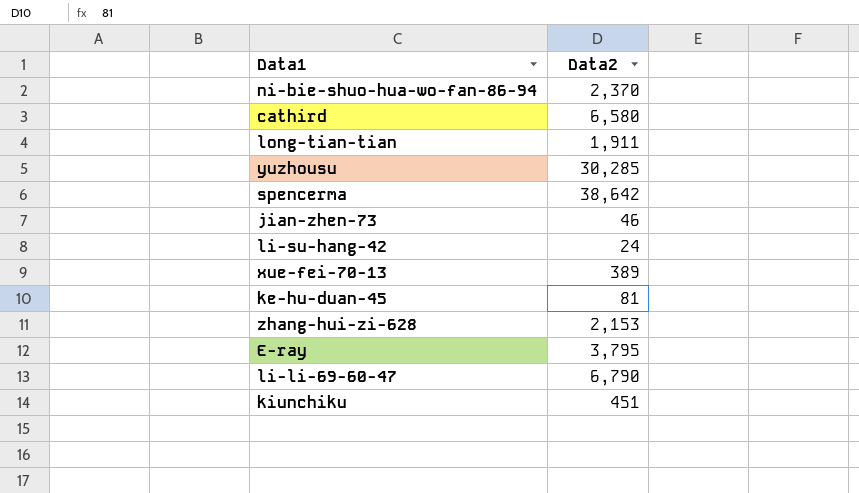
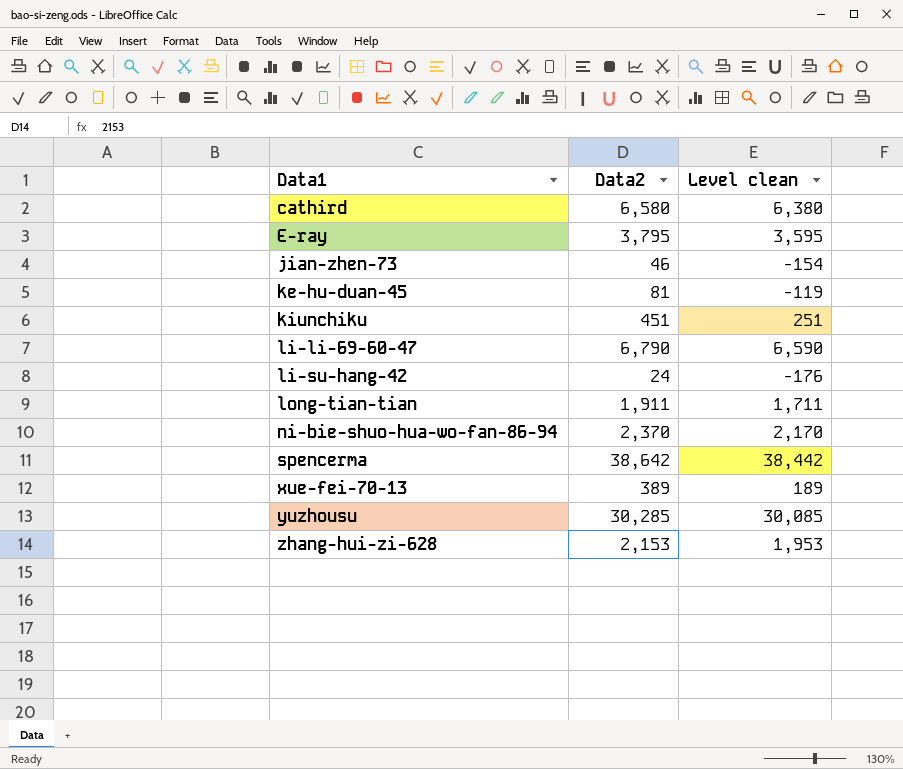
row order: none -> Data1 ascending
column Level clean | formula: none -> [Data2] - 200

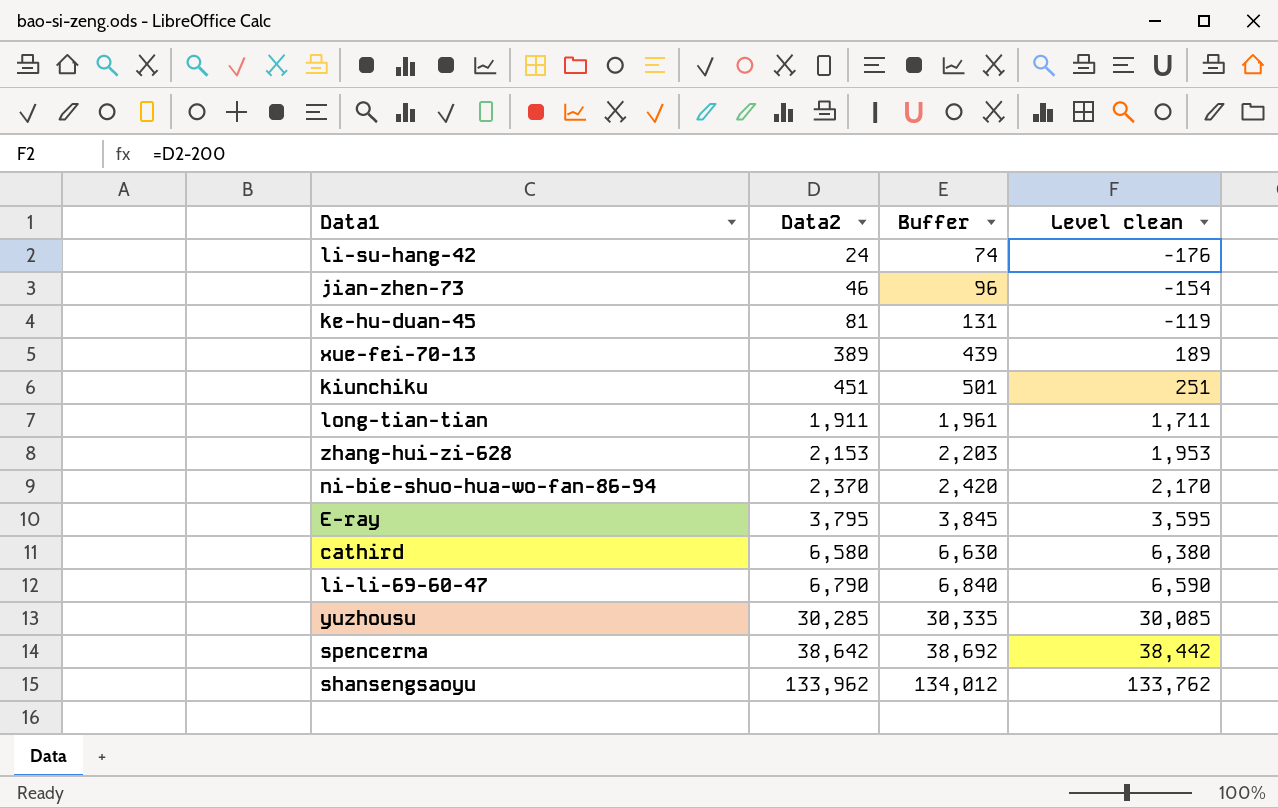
row order: Data1 ascending -> Data2 ascending
column Buffer | formula: none -> [Data2] + 50
row shansengsaoyu: none -> 133,962 | 134,012 | 133,762

